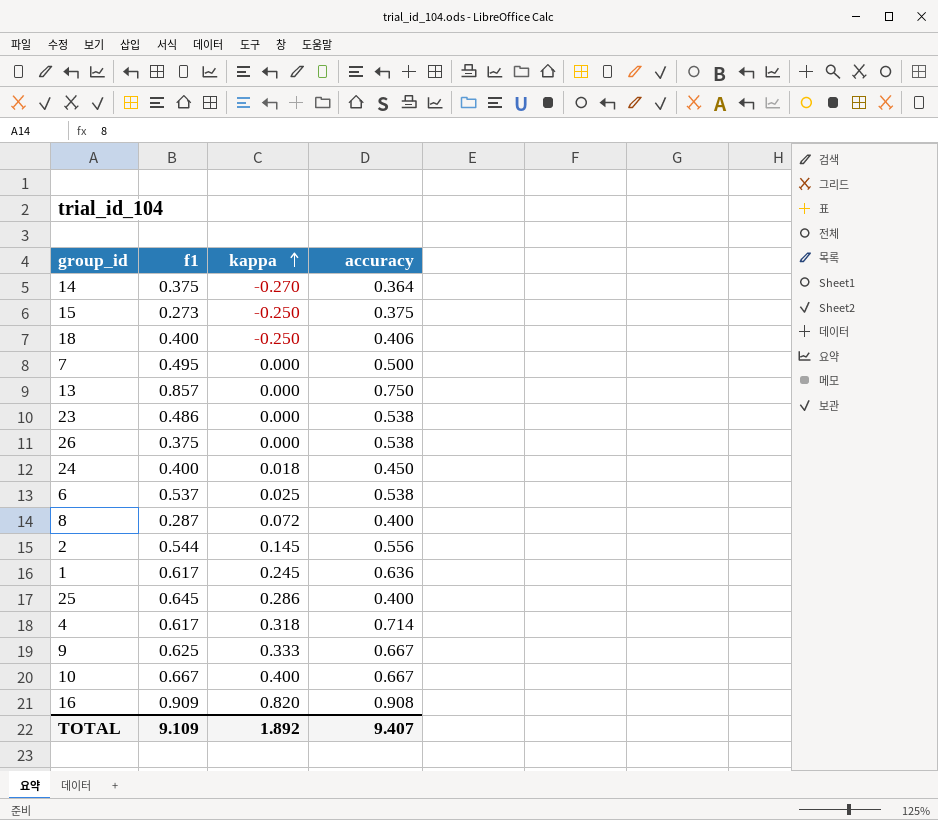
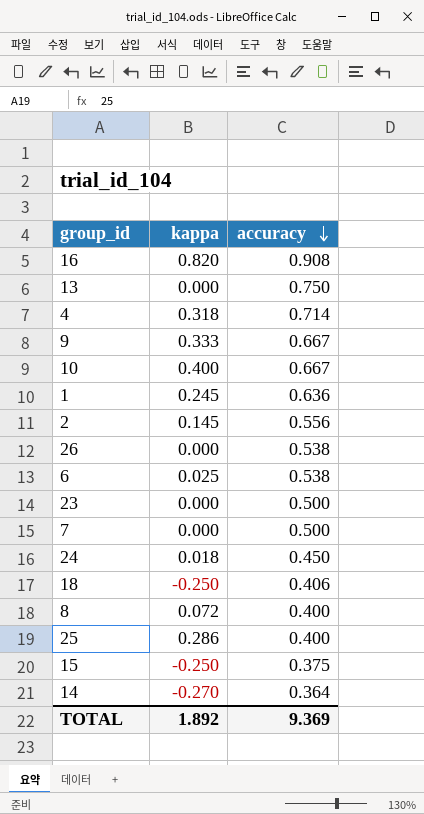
row order: kappa ascending -> accuracy descending
column f1 | position: 2 -> none
23 | accuracy: 0.538 -> 0.500
TOTAL | accuracy: 9.407 -> 9.369

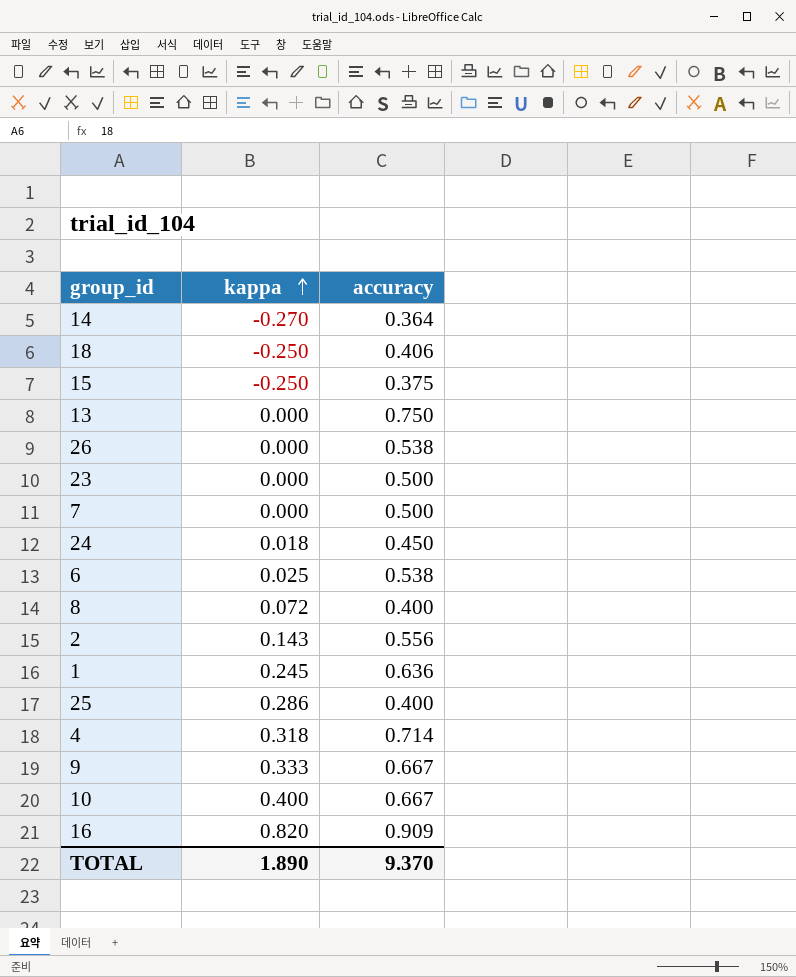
row order: accuracy descending -> kappa ascending
2 | kappa: 0.145 -> 0.143
16 | accuracy: 0.908 -> 0.909
TOTAL | kappa: 1.892 -> 1.890
TOTAL | accuracy: 9.369 -> 9.370

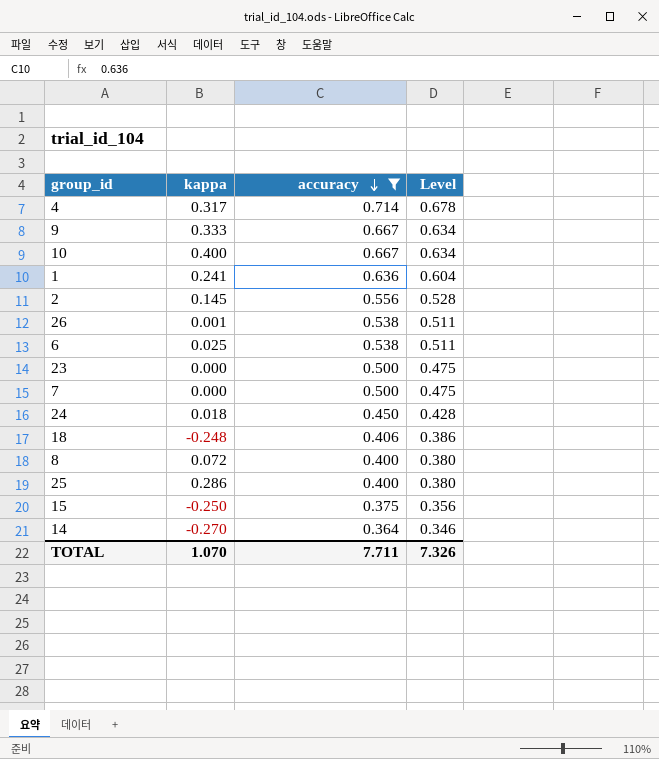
filter: none -> accuracy <= 0.714
row order: kappa ascending -> accuracy descending
column Level | formula: none -> [accuracy] * 0.95
4 | kappa: 0.318 -> 0.317
1 | kappa: 0.245 -> 0.241
2 | kappa: 0.143 -> 0.145
26 | kappa: 0.000 -> 0.001
18 | kappa: -0.250 -> -0.248
TOTAL | kappa: 1.890 -> 1.070
TOTAL | accuracy: 9.370 -> 7.711

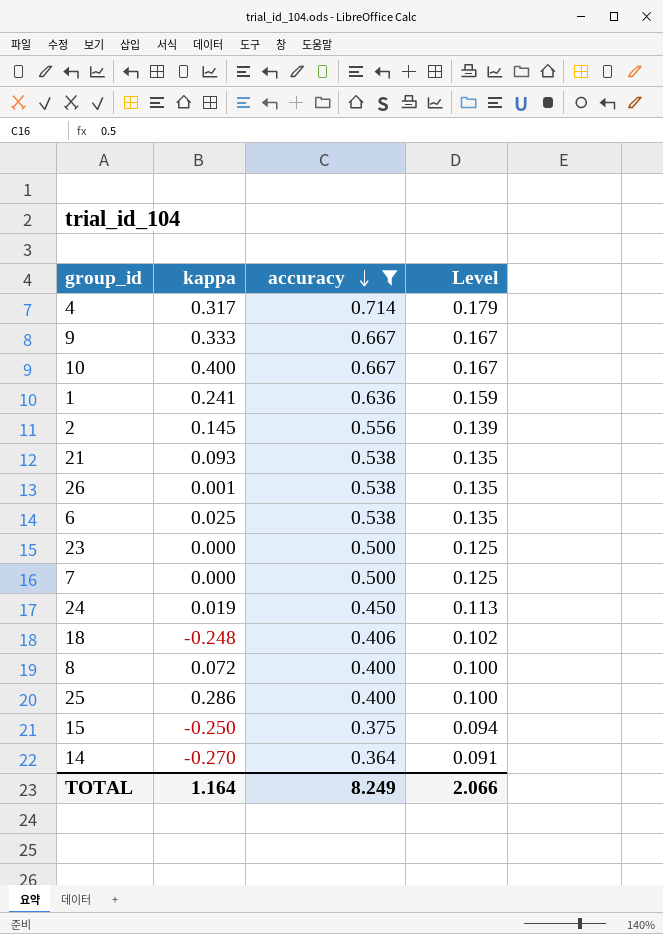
column Level | formula: [accuracy] * 0.95 -> [accuracy] * 0.25
row 21: none -> 0.093 | 0.538 | 0.135
24 | kappa: 0.018 -> 0.019
TOTAL | kappa: 1.070 -> 1.164
TOTAL | accuracy: 7.711 -> 8.249
TOTAL | Level: 7.326 -> 2.066

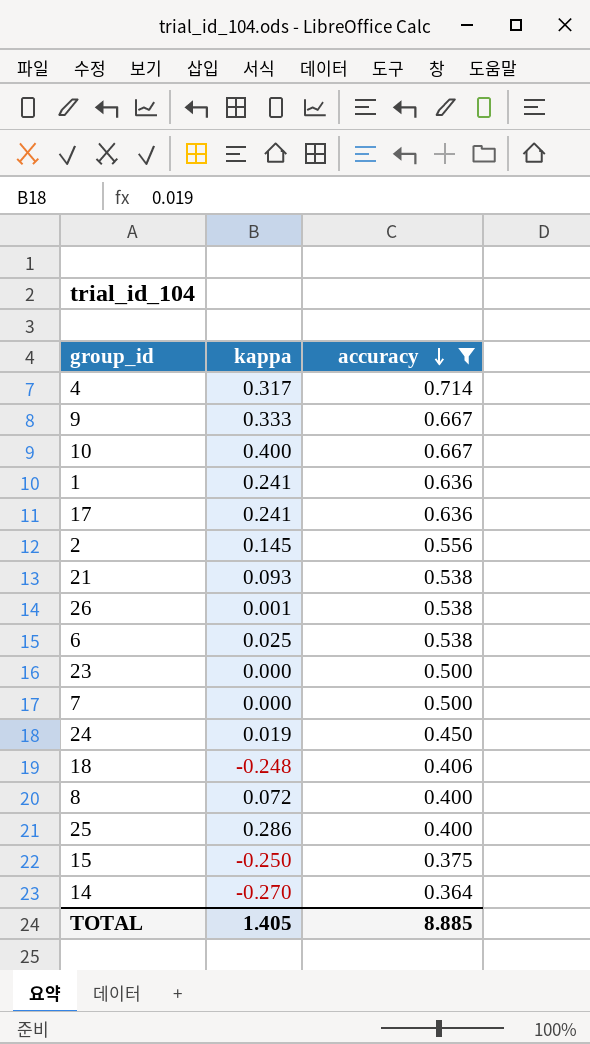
column Level | formula: [accuracy] * 0.25 -> none
row 17: none -> 0.241 | 0.636
TOTAL | kappa: 1.164 -> 1.405
TOTAL | accuracy: 8.249 -> 8.885

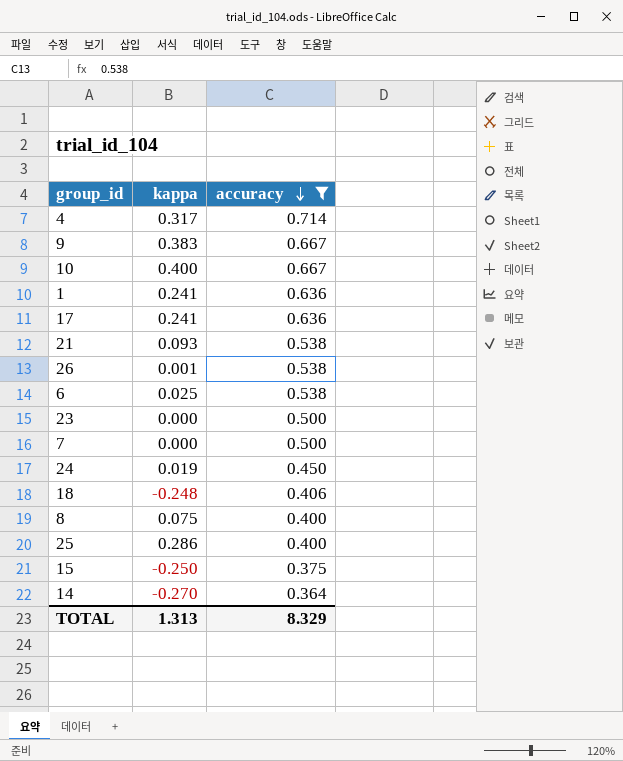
row 2: 0.145 | 0.556 -> none
9 | kappa: 0.333 -> 0.383
8 | kappa: 0.072 -> 0.075
TOTAL | kappa: 1.405 -> 1.313
TOTAL | accuracy: 8.885 -> 8.329

